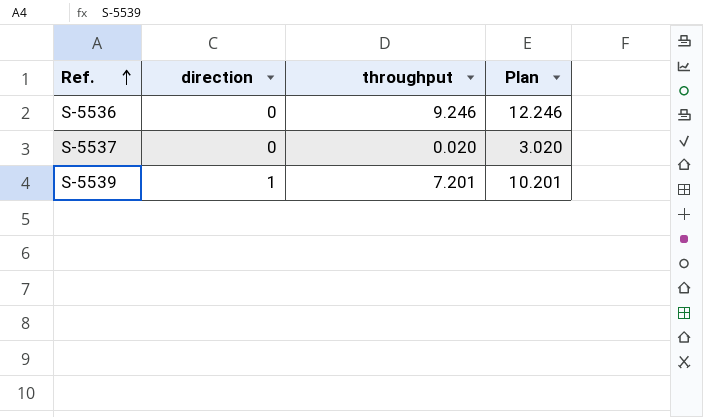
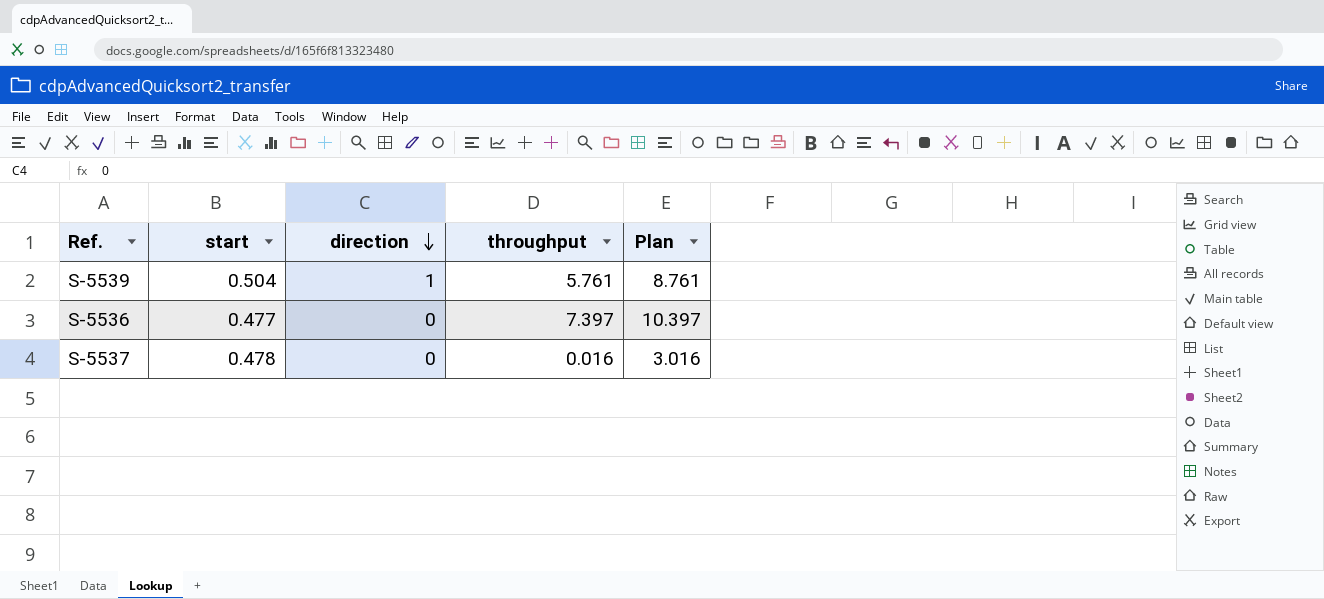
row order: Ref. ascending -> direction descending
column start | position: none -> 2
S-5539 | throughput: 7.201 -> 5.761
S-5539 | Plan: 10.201 -> 8.761
S-5536 | throughput: 9.246 -> 7.397
S-5536 | Plan: 12.246 -> 10.397
S-5537 | throughput: 0.020 -> 0.016
S-5537 | Plan: 3.020 -> 3.016

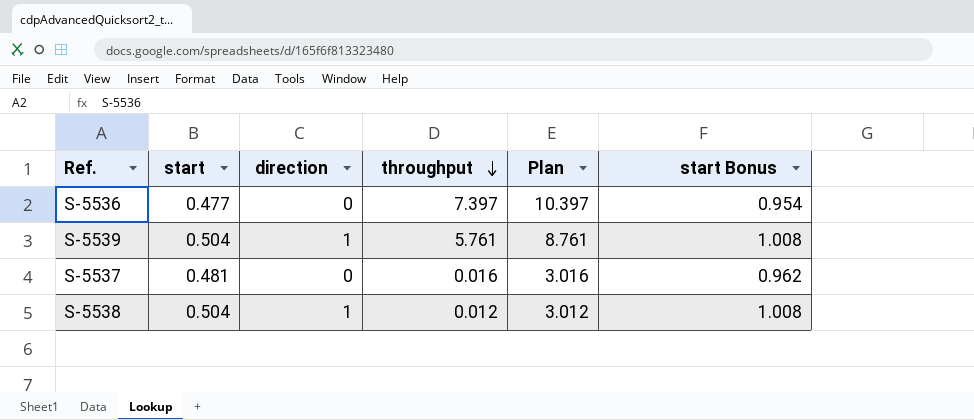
row order: direction descending -> throughput descending
column start Bonus | formula: none -> [start] * 2
S-5537 | start: 0.478 -> 0.481
row S-5538: none -> 0.504 | 1 | 0.012 | 3.012 | 1.008

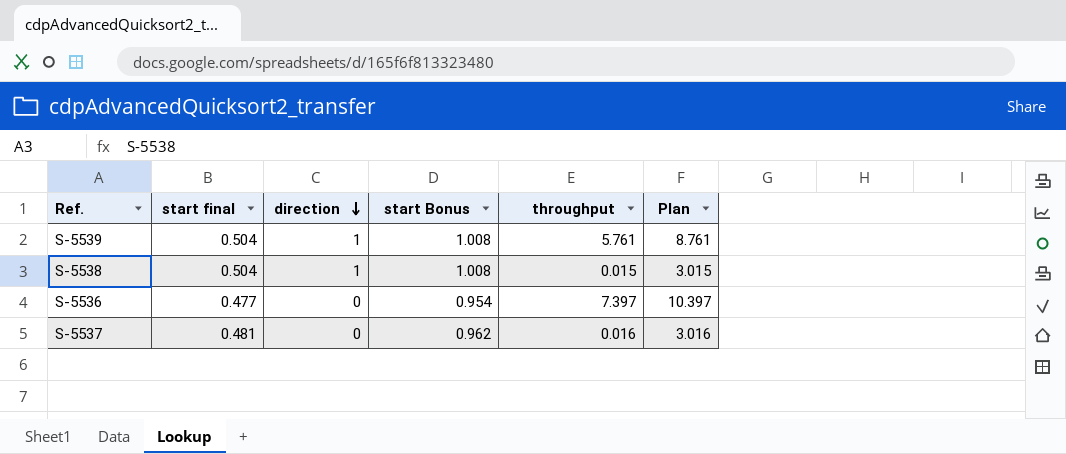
row order: throughput descending -> direction descending
column name: start -> start final
column start Bonus | position: 6 -> 4
S-5538 | throughput: 0.012 -> 0.015
S-5538 | Plan: 3.012 -> 3.015

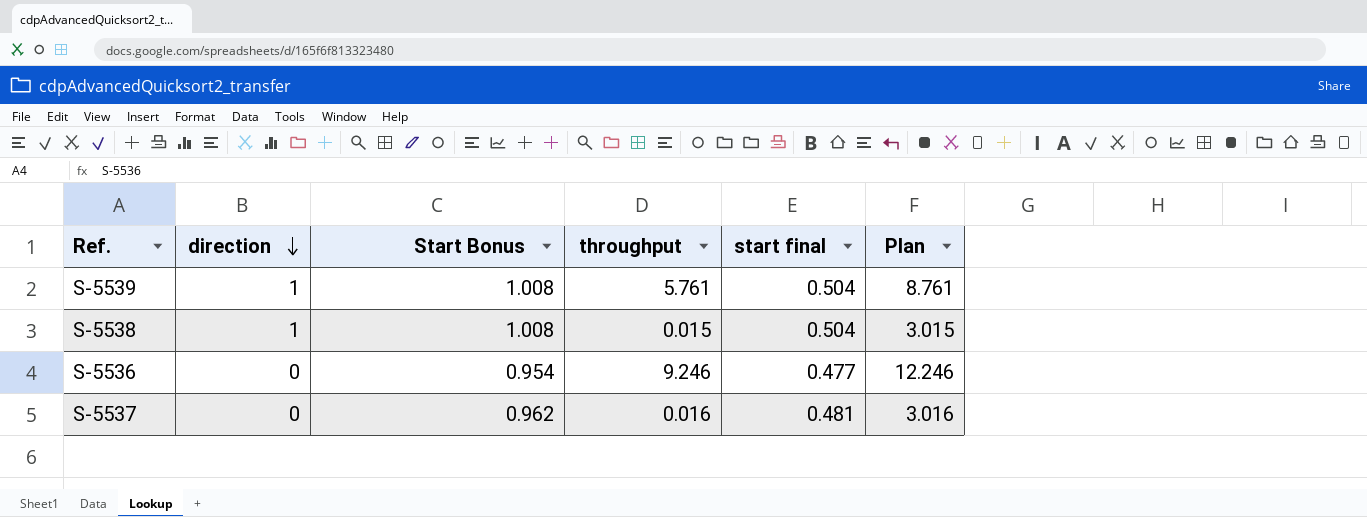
column name: start Bonus -> Start Bonus
column start final | position: 2 -> 5
S-5536 | throughput: 7.397 -> 9.246
S-5536 | Plan: 10.397 -> 12.246

